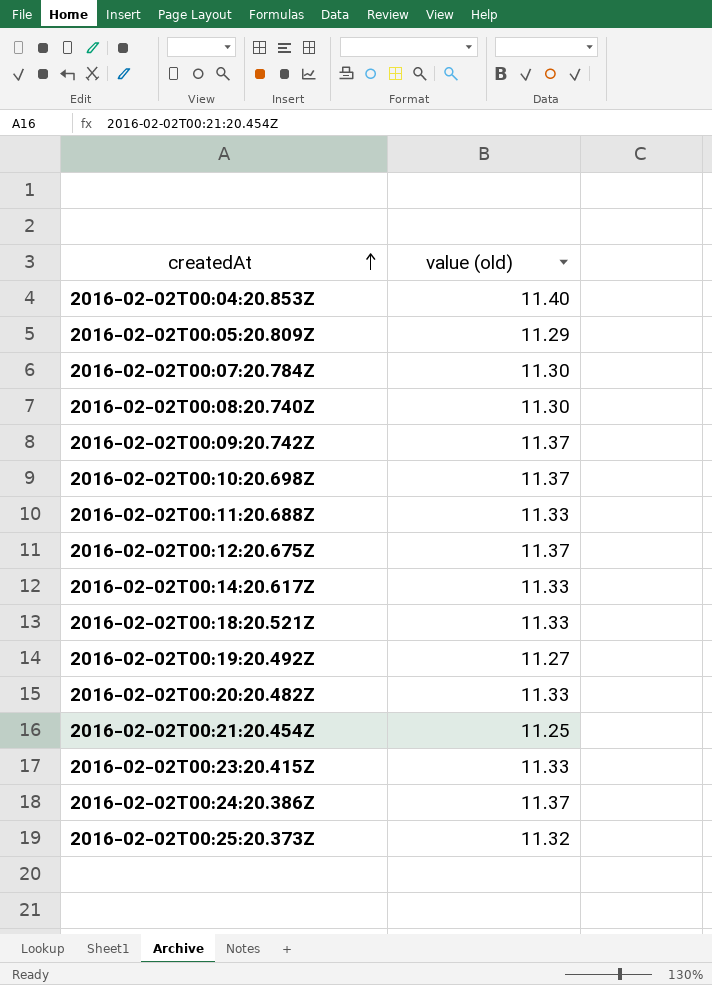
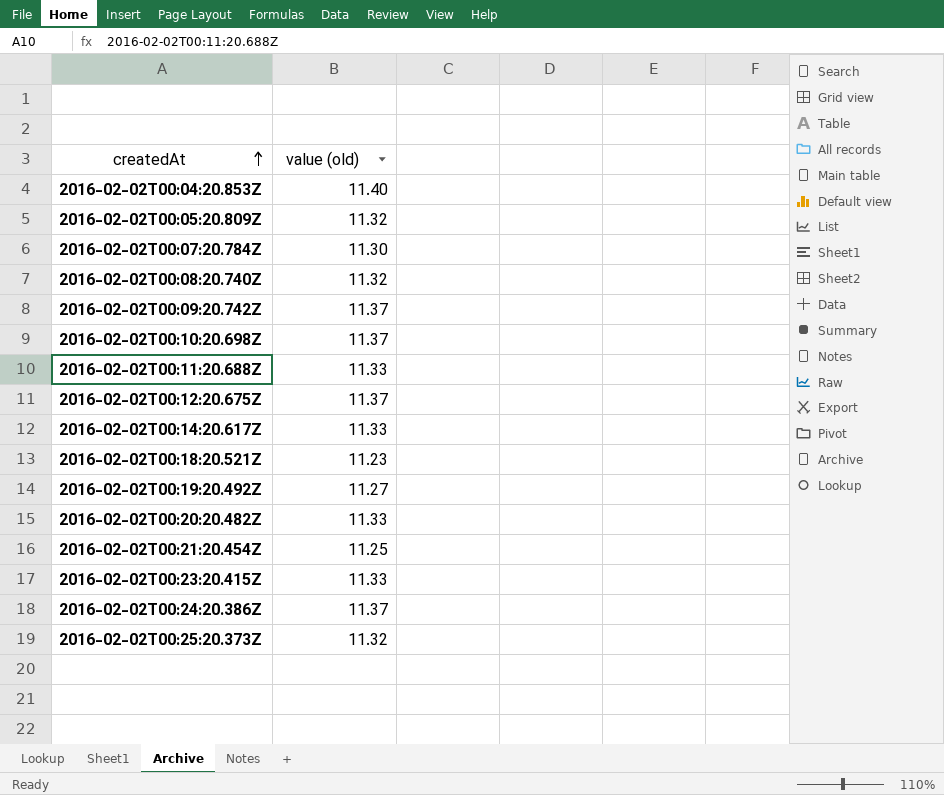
2016-02-02T00:05:20.809Z | value (old): 11.29 -> 11.32
2016-02-02T00:08:20.740Z | value (old): 11.30 -> 11.32
2016-02-02T00:18:20.521Z | value (old): 11.33 -> 11.23

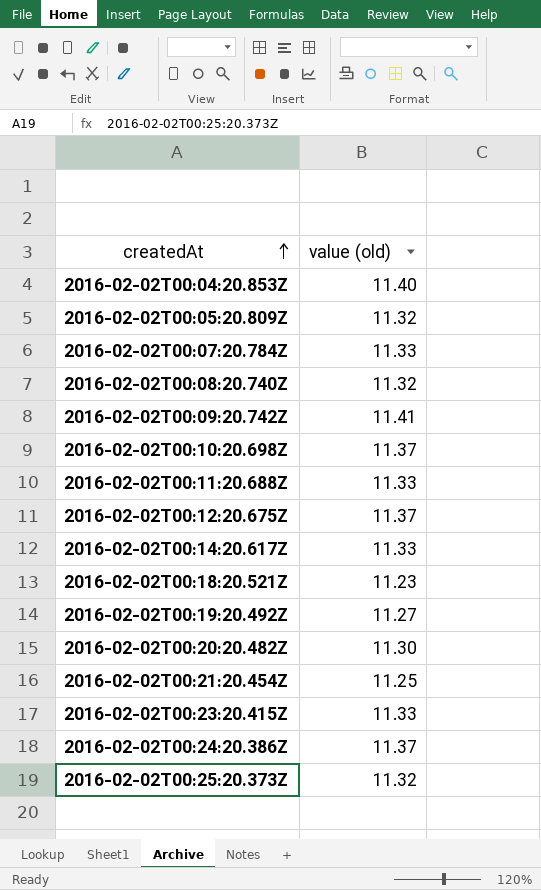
2016-02-02T00:07:20.784Z | value (old): 11.30 -> 11.33
2016-02-02T00:09:20.742Z | value (old): 11.37 -> 11.41
2016-02-02T00:20:20.482Z | value (old): 11.33 -> 11.30

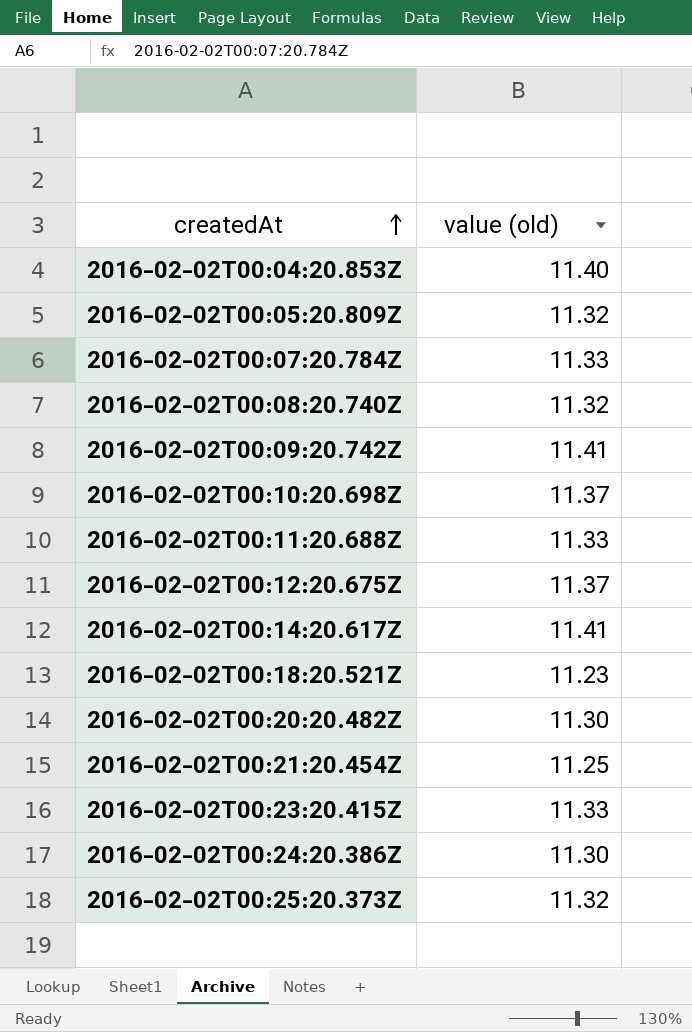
row 2016-02-02T00:19:20.492Z: 11.27 -> none
2016-02-02T00:14:20.617Z | value (old): 11.33 -> 11.41
2016-02-02T00:24:20.386Z | value (old): 11.37 -> 11.30

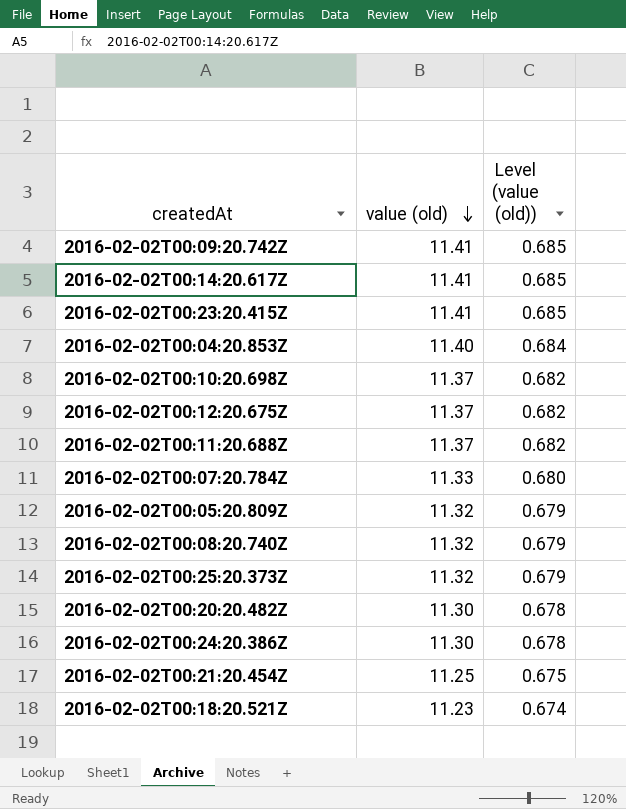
row order: createdAt ascending -> value (old) descending
column Level (value (old)) | formula: none -> [value (old)] * 0.06
2016-02-02T00:23:20.415Z | value (old): 11.33 -> 11.41
2016-02-02T00:11:20.688Z | value (old): 11.33 -> 11.37

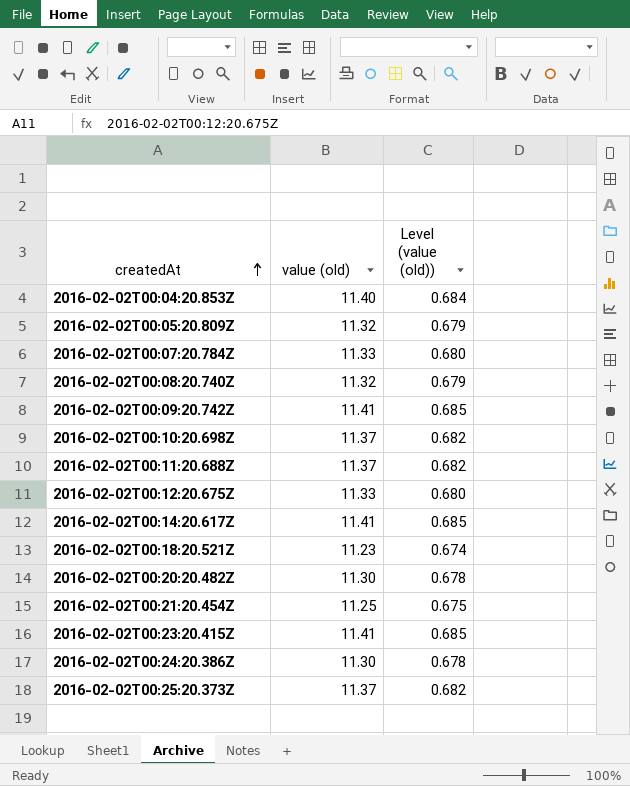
row order: value (old) descending -> createdAt ascending
2016-02-02T00:12:20.675Z | value (old): 11.37 -> 11.33
2016-02-02T00:12:20.675Z | Level (value (old)): 0.682 -> 0.680
2016-02-02T00:25:20.373Z | value (old): 11.32 -> 11.37
2016-02-02T00:25:20.373Z | Level (value (old)): 0.679 -> 0.682

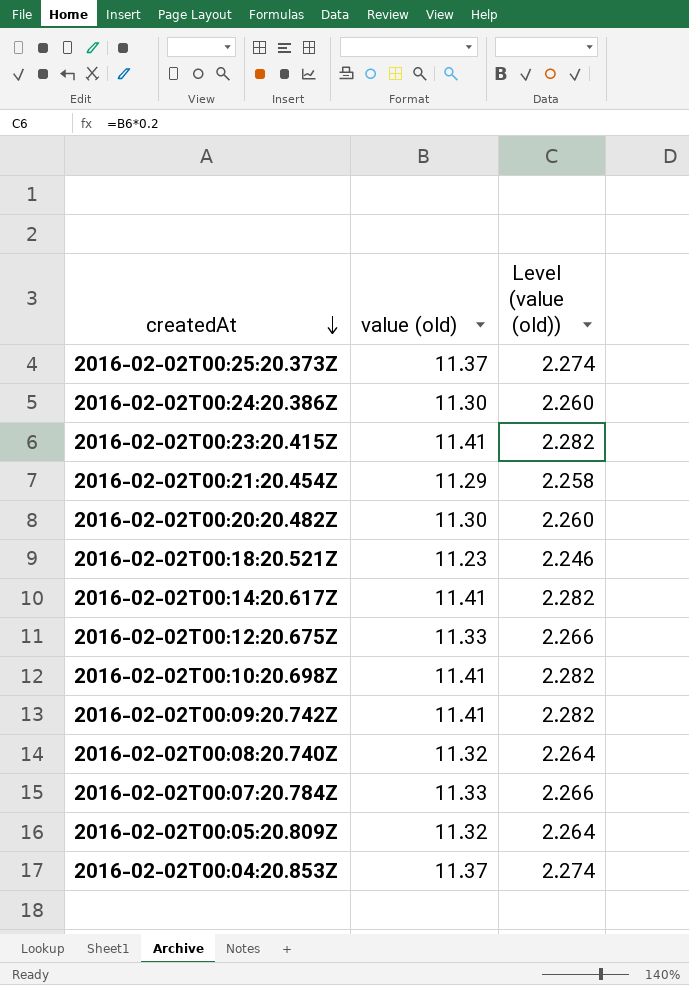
row order: createdAt ascending -> createdAt descending
column Level (value (old)) | formula: [value (old)] * 0.06 -> [value (old)] * 0.2
row 2016-02-02T00:11:20.688Z: 11.37 | 0.682 -> none
2016-02-02T00:21:20.454Z | value (old): 11.25 -> 11.29
2016-02-02T00:10:20.698Z | value (old): 11.37 -> 11.41
2016-02-02T00:04:20.853Z | value (old): 11.40 -> 11.37

